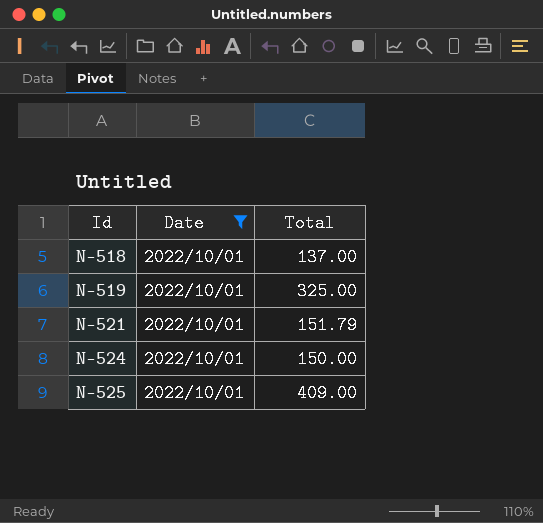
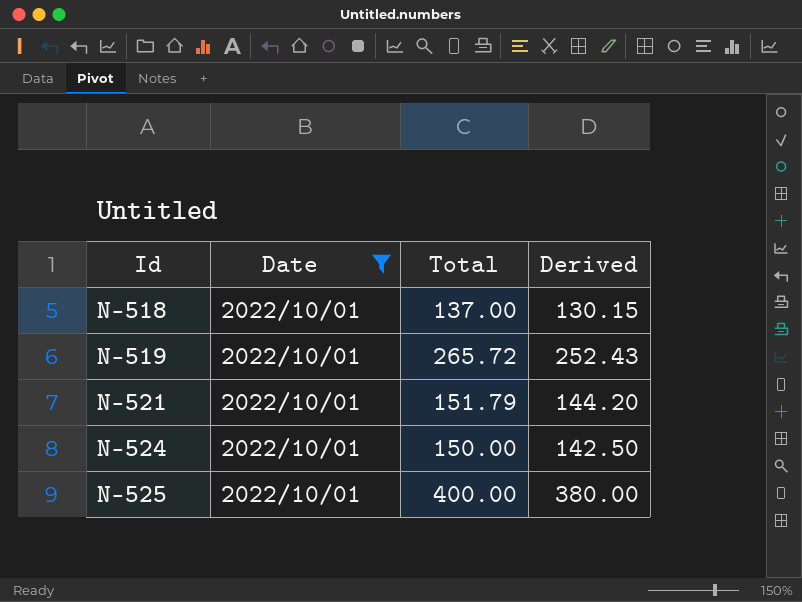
column Derived | formula: none -> [Total] * 0.95
N-519 | Total: 325.00 -> 265.72
N-525 | Total: 409.00 -> 400.00

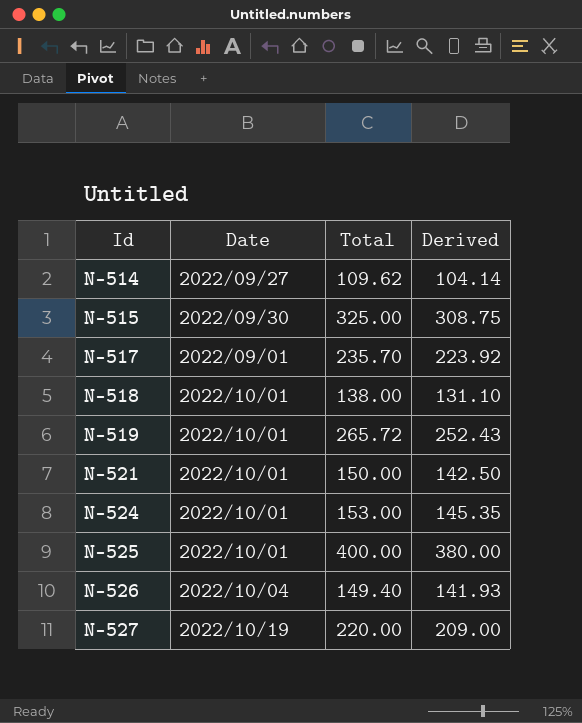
filter: Date = 2022/10/01 -> none
N-518 | Total: 137.00 -> 138.00
N-518 | Derived: 130.15 -> 131.10
N-521 | Total: 151.79 -> 150.00
N-521 | Derived: 144.20 -> 142.50
N-524 | Total: 150.00 -> 153.00
N-524 | Derived: 142.50 -> 145.35

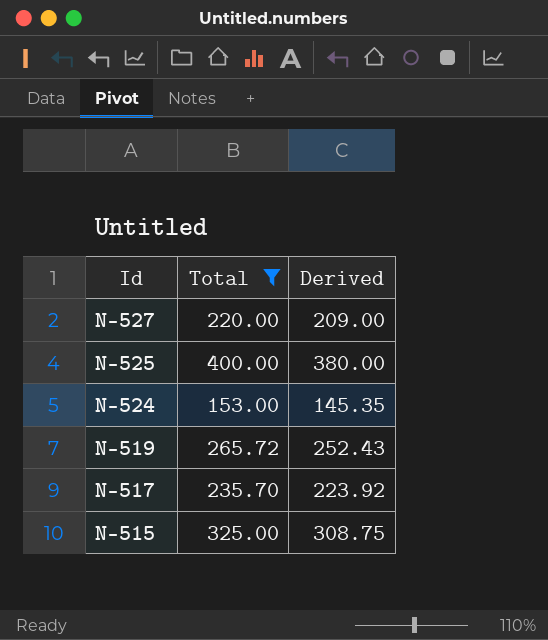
filter: none -> Total >= 153.00
row order: Id ascending -> Id descending
column Date | position: 2 -> none

